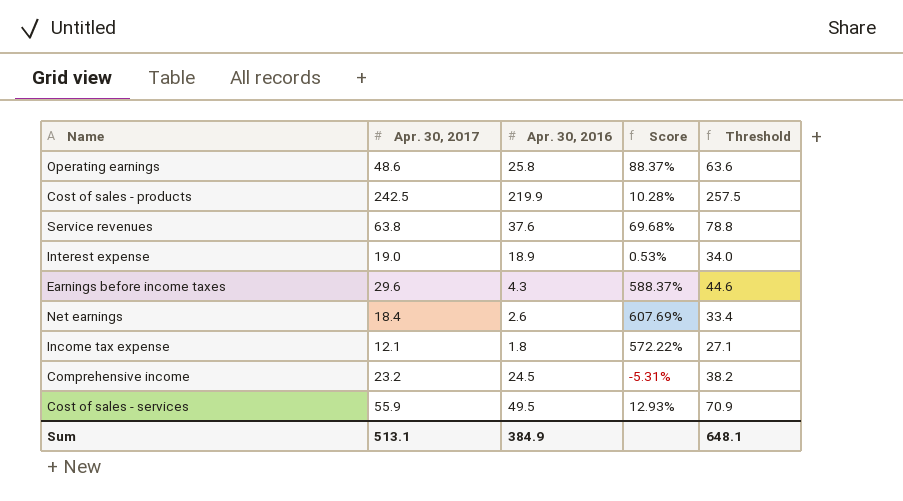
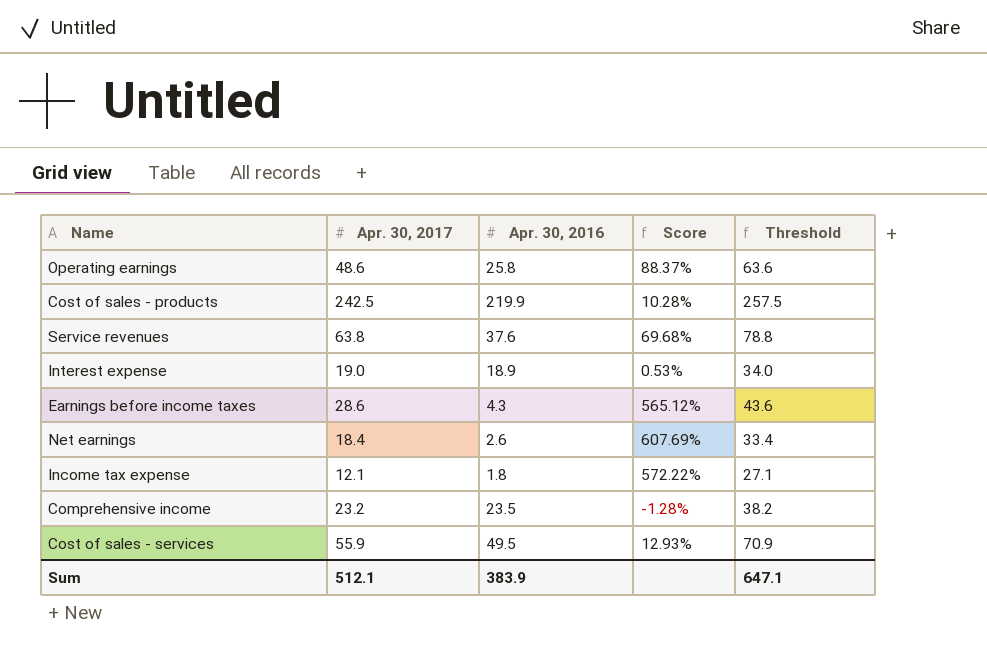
Earnings before income taxes | Apr. 30, 2017: 29.6 -> 28.6
Earnings before income taxes | Score: 588.37% -> 565.12%
Earnings before income taxes | Threshold: 44.6 -> 43.6
Comprehensive income | Apr. 30, 2016: 24.5 -> 23.5
Comprehensive income | Score: -5.31% -> -1.28%
Sum | Apr. 30, 2017: 513.1 -> 512.1
Sum | Apr. 30, 2016: 384.9 -> 383.9
Sum | Threshold: 648.1 -> 647.1

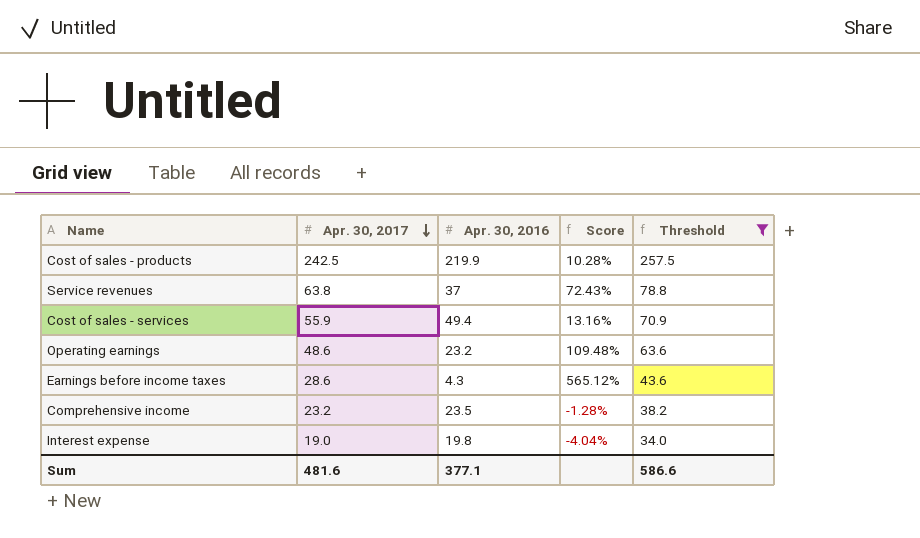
filter: none -> Threshold >= 34.0
row order: none -> Apr. 30, 2017 descending
Service revenues | Apr. 30, 2016: 37.6 -> 37
Service revenues | Score: 69.68% -> 72.43%
Cost of sales - services | Apr. 30, 2016: 49.5 -> 49.4
Cost of sales - services | Score: 12.93% -> 13.16%
Operating earnings | Apr. 30, 2016: 25.8 -> 23.2
Operating earnings | Score: 88.37% -> 109.48%
Interest expense | Apr. 30, 2016: 18.9 -> 19.8
Interest expense | Score: 0.53% -> -4.04%
Sum | Apr. 30, 2017: 512.1 -> 481.6
Sum | Apr. 30, 2016: 383.9 -> 377.1
Sum | Threshold: 647.1 -> 586.6

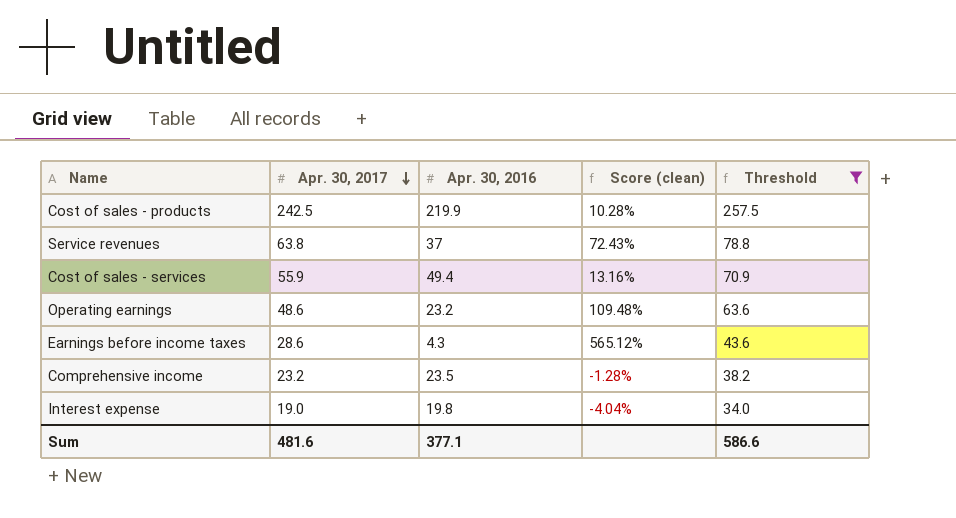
column name: Score -> Score (clean)

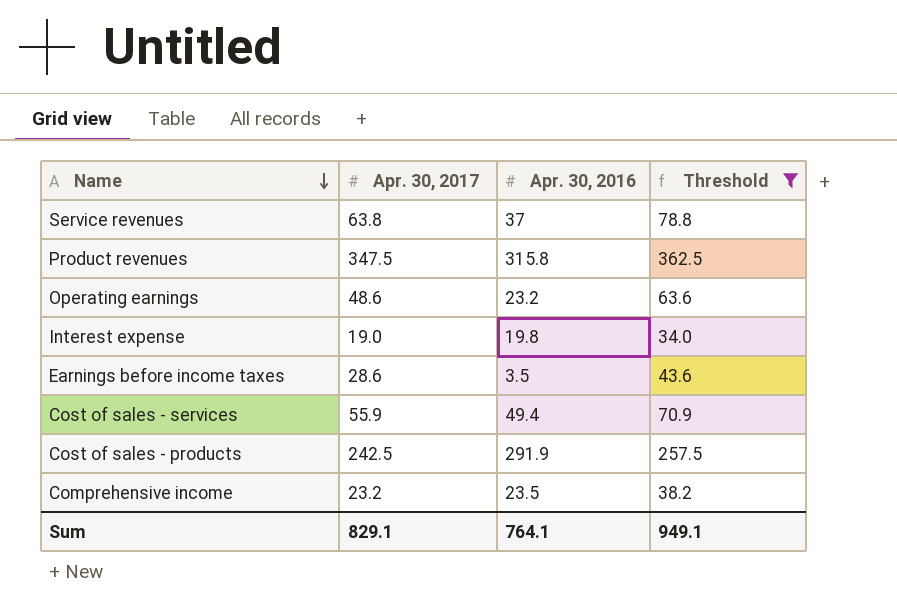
row order: Apr. 30, 2017 descending -> Name descending
column Score (clean) | formula: ([Apr. 30, 2017] - [Apr. 30, 2016]) / [Apr. 30, 2016] -> none
row Product revenues: none -> 347.5 | 315.8 | 362.5
Earnings before income taxes | Apr. 30, 2016: 4.3 -> 3.5
Cost of sales - products | Apr. 30, 2016: 219.9 -> 291.9
Sum | Apr. 30, 2017: 481.6 -> 829.1
Sum | Apr. 30, 2016: 377.1 -> 764.1
Sum | Threshold: 586.6 -> 949.1

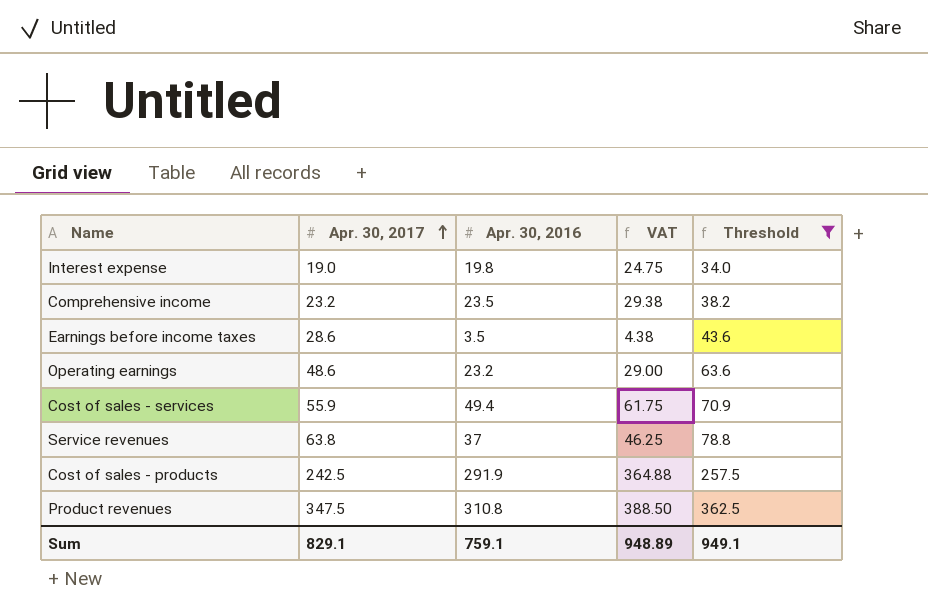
row order: Name descending -> Apr. 30, 2017 ascending
column VAT | formula: none -> [Apr. 30, 2016] * 1.25
Product revenues | Apr. 30, 2016: 315.8 -> 310.8
Sum | Apr. 30, 2016: 764.1 -> 759.1

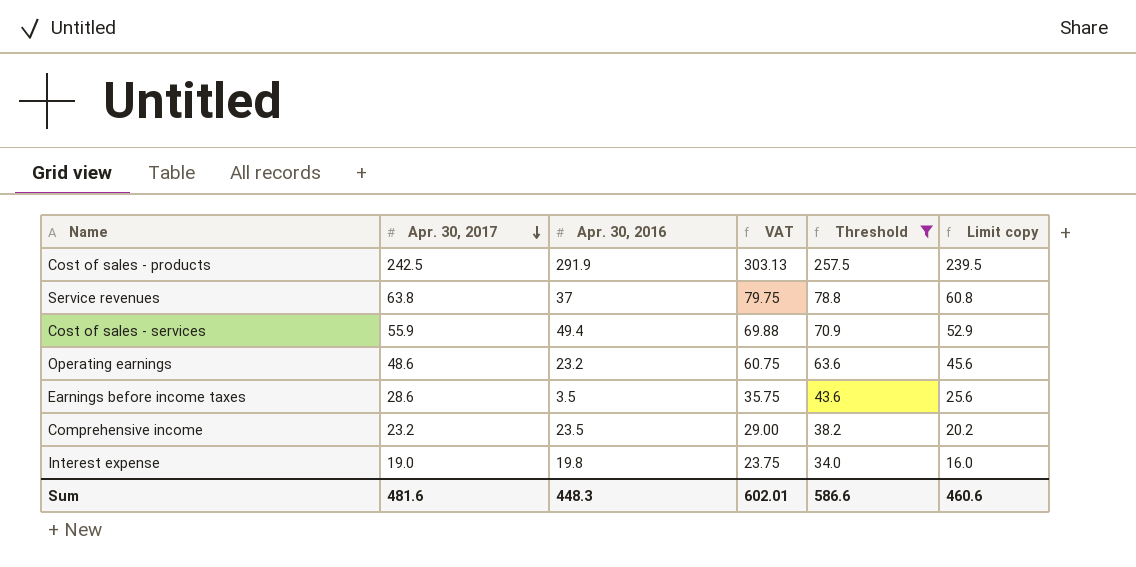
row order: Apr. 30, 2017 ascending -> Apr. 30, 2017 descending
column VAT | formula: [Apr. 30, 2016] * 1.25 -> [Apr. 30, 2017] * 1.25
column Limit copy | formula: none -> [Apr. 30, 2017] - 3
row Product revenues: 347.5 | 310.8 | 388.50 | 362.5 -> none
Sum | Apr. 30, 2017: 829.1 -> 481.6
Sum | Apr. 30, 2016: 759.1 -> 448.3
Sum | VAT: 948.89 -> 602.01
Sum | Threshold: 949.1 -> 586.6

